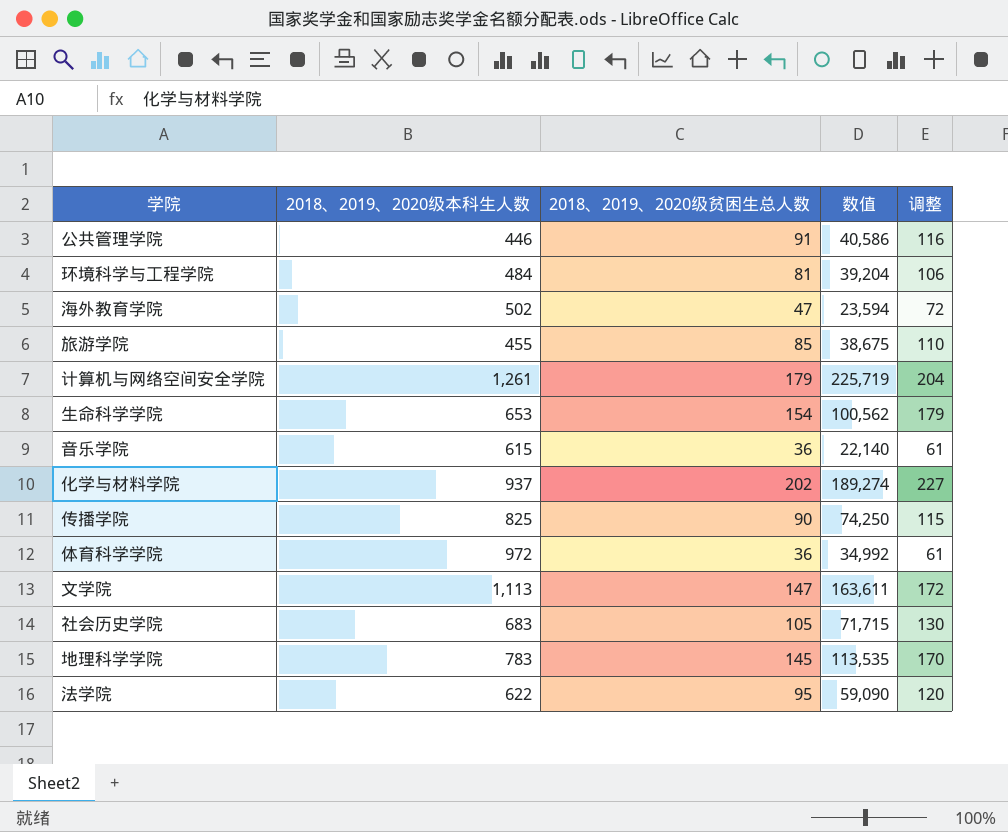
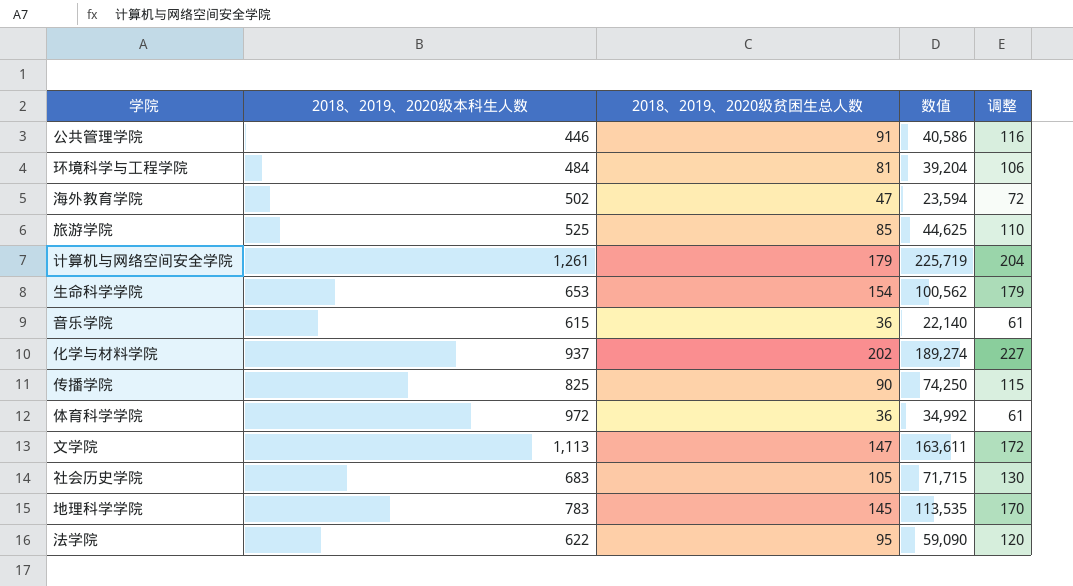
旅游学院 | 2018、2019、2020级本科生人数: 455 -> 525
旅游学院 | 数值: 38,675 -> 44,625

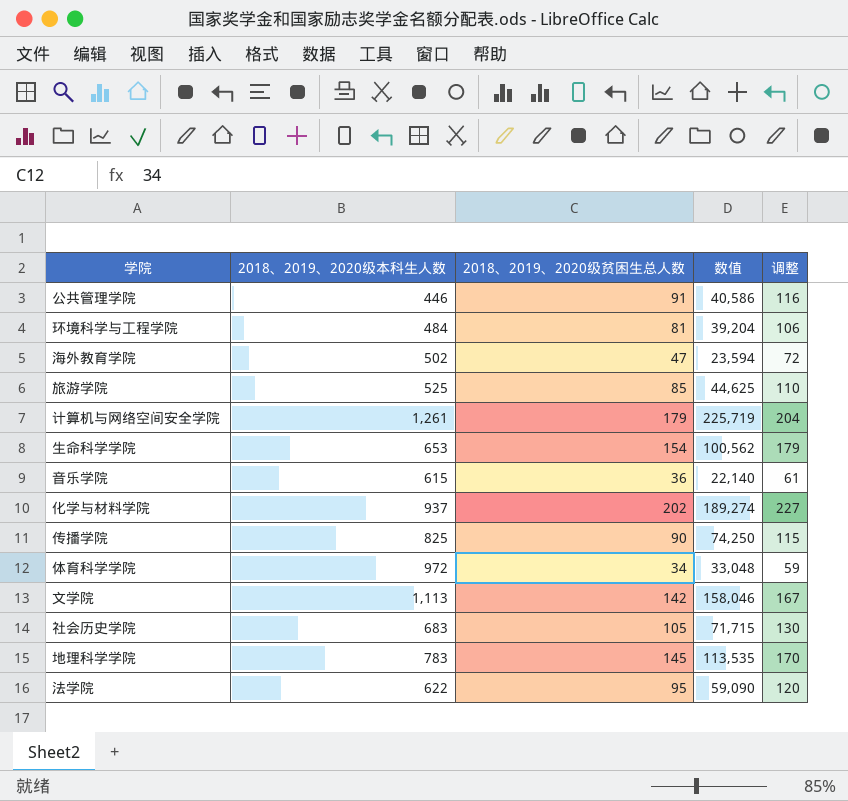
体育科学学院 | 2018、2019、2020级贫困生总人数: 36 -> 34
体育科学学院 | 数值: 34,992 -> 33,048
体育科学学院 | 调整: 61 -> 59
文学院 | 2018、2019、2020级贫困生总人数: 147 -> 142
文学院 | 数值: 163,611 -> 158,046
文学院 | 调整: 172 -> 167

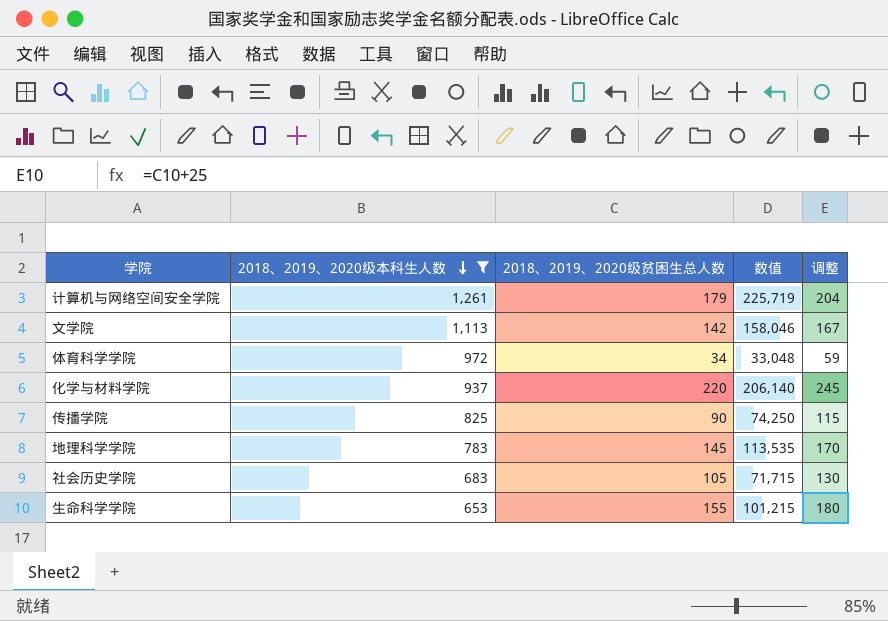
filter: none -> 2018、2019、2020级本科生人数 >= 653
row order: none -> 2018、2019、2020级本科生人数 descending
化学与材料学院 | 2018、2019、2020级贫困生总人数: 202 -> 220
化学与材料学院 | 数值: 189,274 -> 206,140
化学与材料学院 | 调整: 227 -> 245
生命科学学院 | 2018、2019、2020级贫困生总人数: 154 -> 155
生命科学学院 | 数值: 100,562 -> 101,215
生命科学学院 | 调整: 179 -> 180

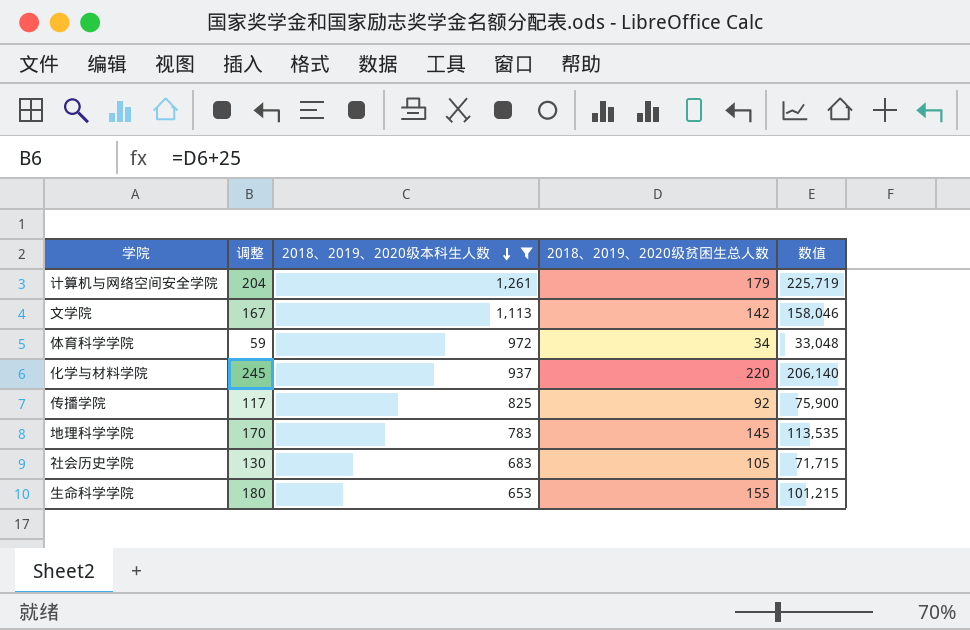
column 调整 | position: 5 -> 2
传播学院 | 调整: 115 -> 117
传播学院 | 2018、2019、2020级贫困生总人数: 90 -> 92
传播学院 | 数值: 74,250 -> 75,900

